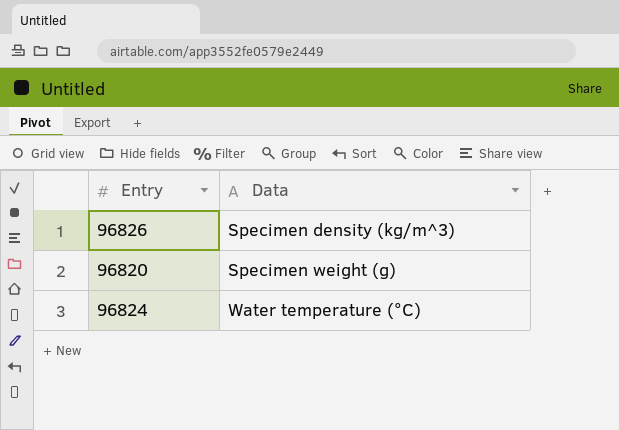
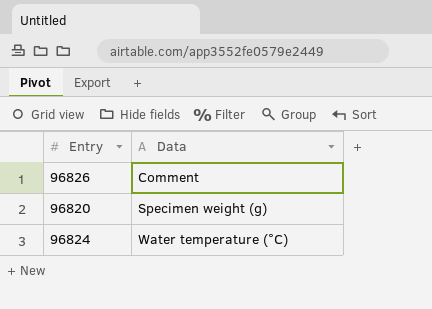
96826 | Data: Specimen density (kg/m^3) -> Comment

